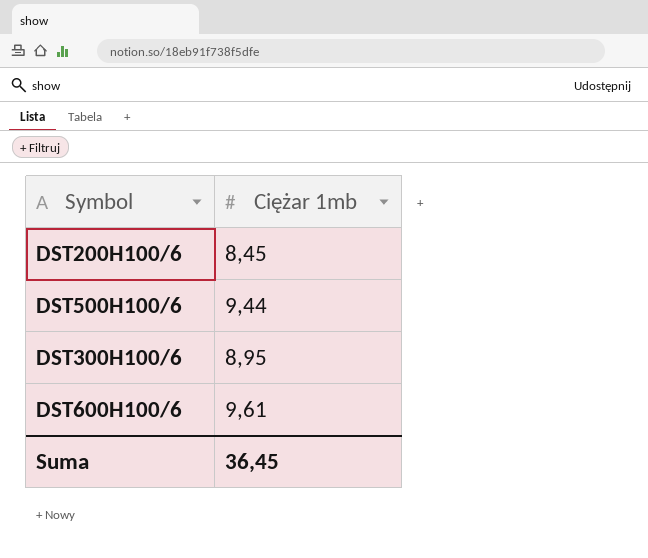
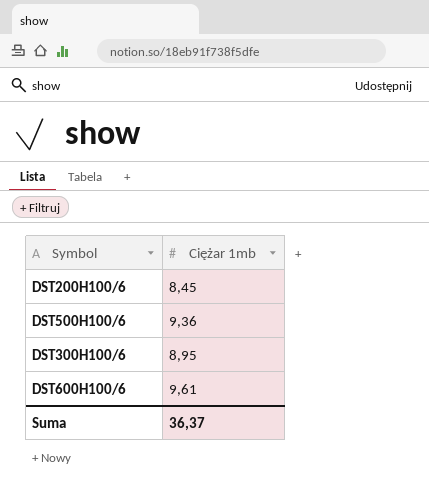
DST500H100/6 | Ciężar 1mb: 9,44 -> 9,36
Suma | Ciężar 1mb: 36,45 -> 36,37

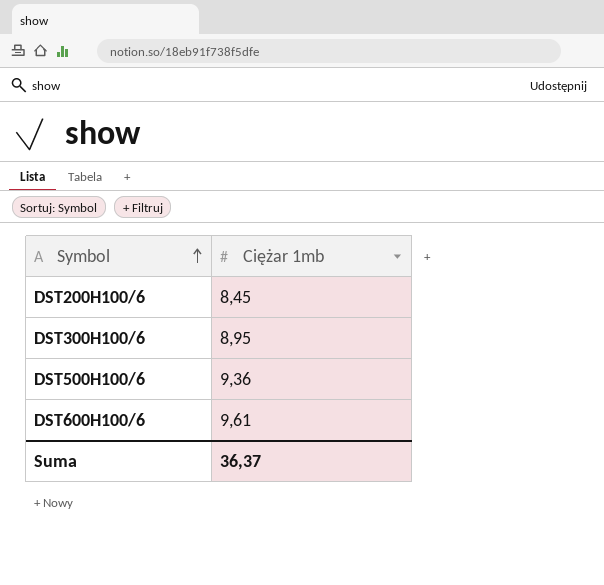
row order: none -> Symbol ascending

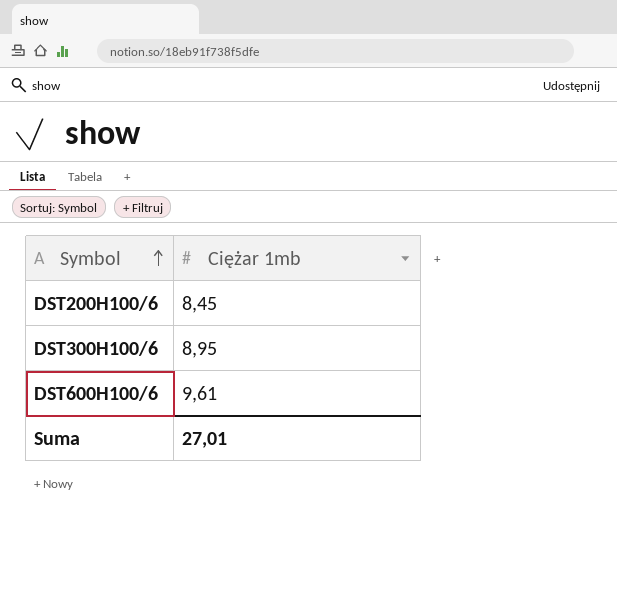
row DST500H100/6: 9,36 -> none
Suma | Ciężar 1mb: 36,37 -> 27,01

